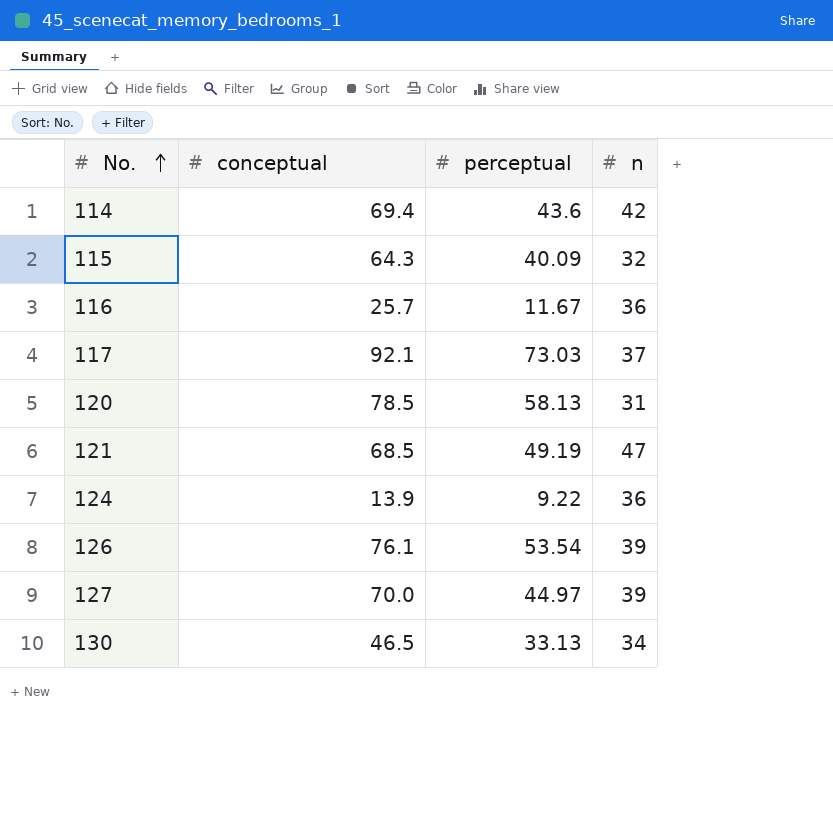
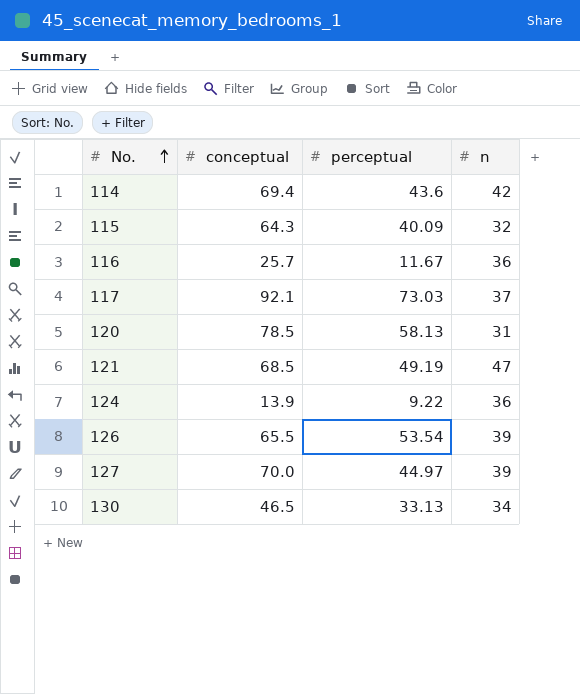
126 | conceptual: 76.1 -> 65.5

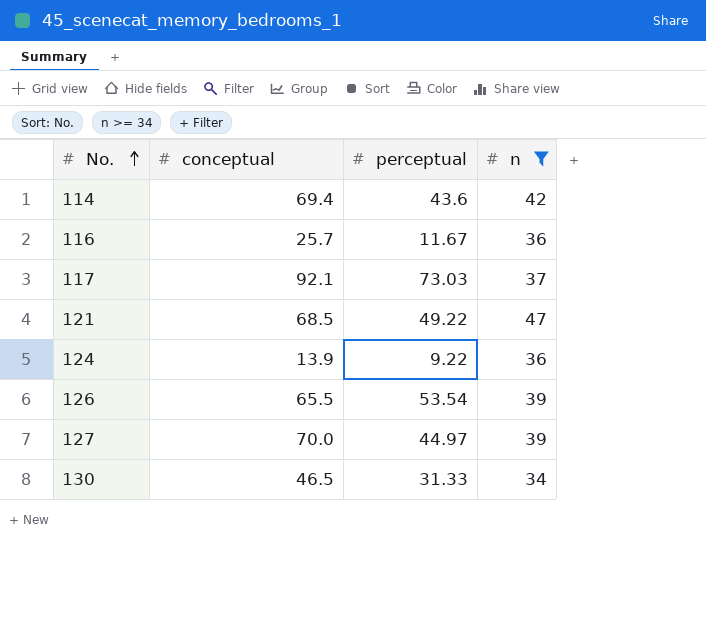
filter: none -> n >= 34
121 | perceptual: 49.19 -> 49.22
130 | perceptual: 33.13 -> 31.33

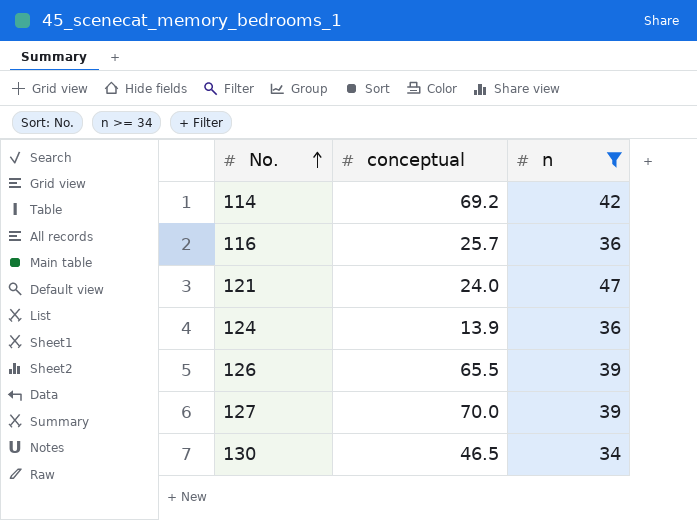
column perceptual | position: 3 -> none
row 117: 92.1 | 73.03 | 37 -> none
114 | conceptual: 69.4 -> 69.2
121 | conceptual: 68.5 -> 24.0

